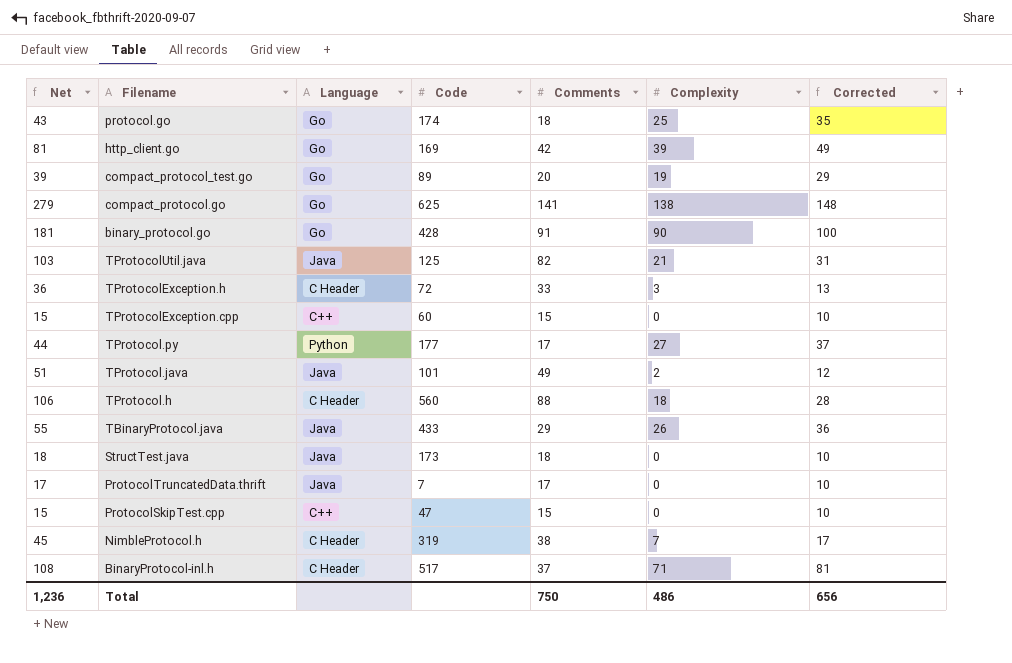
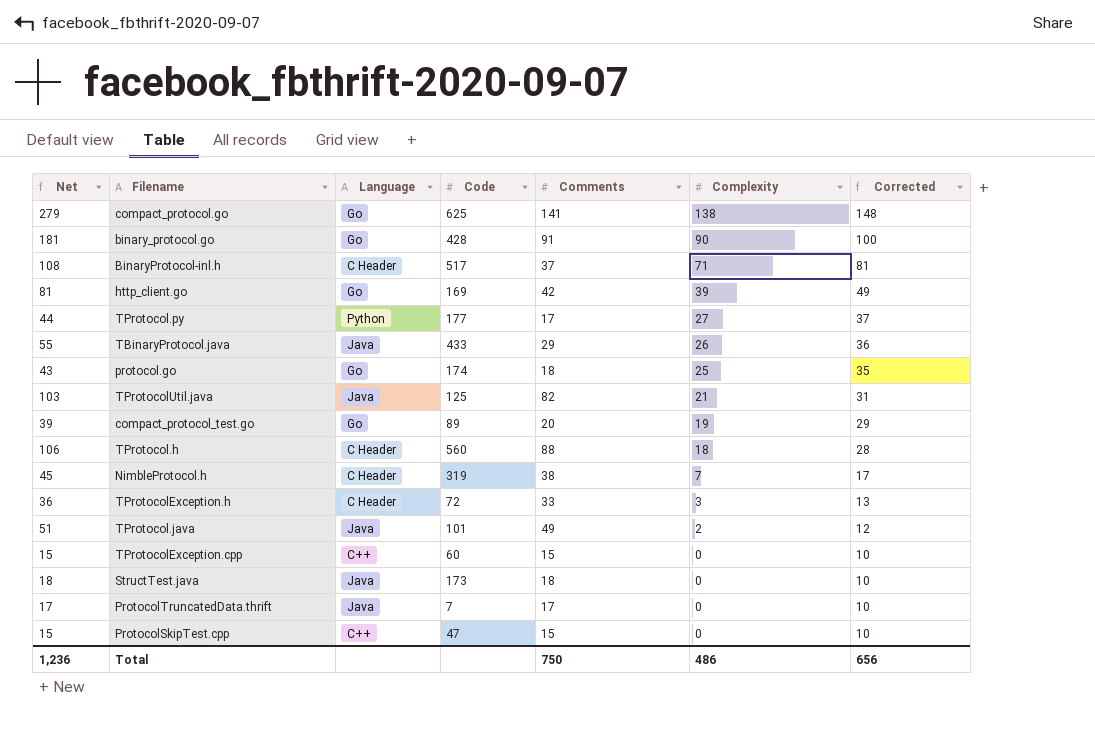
row order: none -> Complexity descending

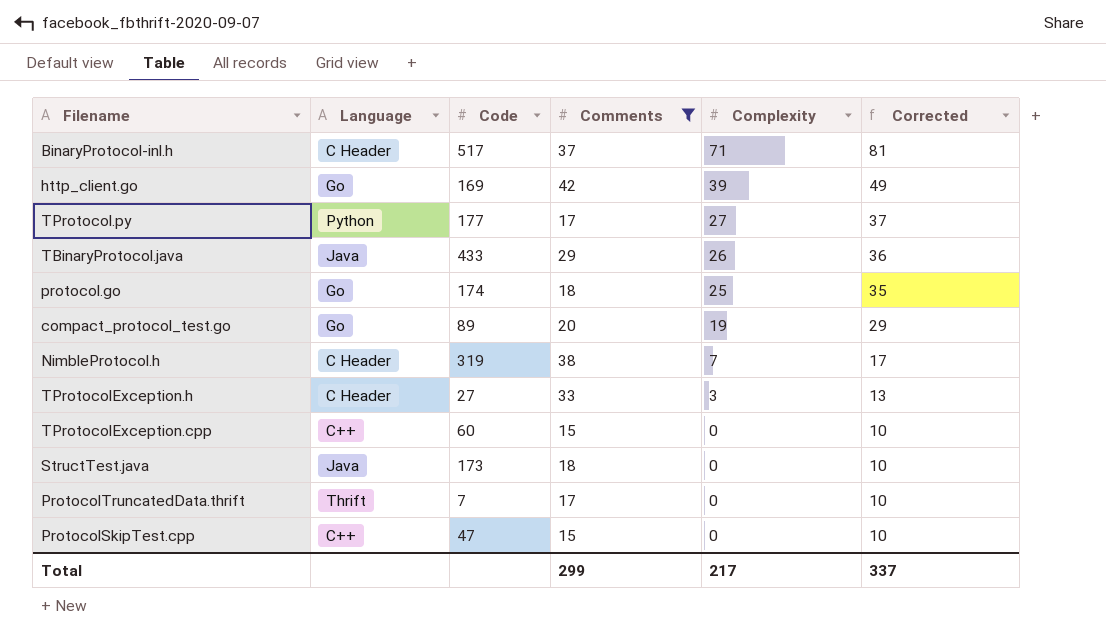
filter: none -> Comments <= 42
column Net | formula: [Comments] + [Complexity] -> none
TProtocolException.h | Code: 72 -> 27
ProtocolTruncatedData.thrift | Language: Java -> Thrift
Total | Comments: 750 -> 299
Total | Complexity: 486 -> 217
Total | Corrected: 656 -> 337

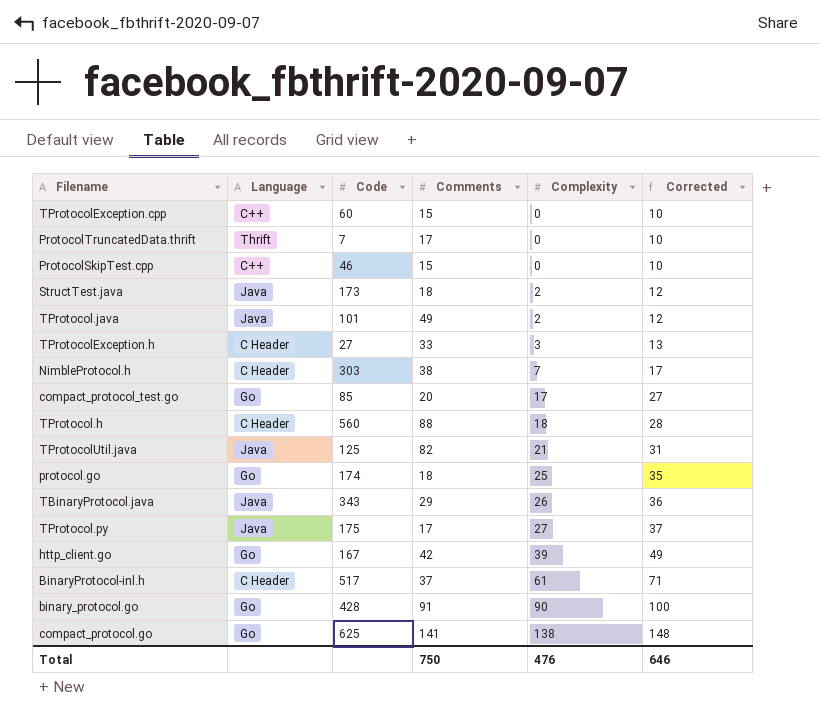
filter: Comments <= 42 -> none
row order: Complexity descending -> Complexity ascending
ProtocolSkipTest.cpp | Code: 47 -> 46
StructTest.java | Complexity: 0 -> 2
StructTest.java | Corrected: 10 -> 12
NimbleProtocol.h | Code: 319 -> 303
compact_protocol_test.go | Code: 89 -> 85
compact_protocol_test.go | Complexity: 19 -> 17
compact_protocol_test.go | Corrected: 29 -> 27
TBinaryProtocol.java | Code: 433 -> 343
TProtocol.py | Language: Python -> Java
TProtocol.py | Code: 177 -> 175
http_client.go | Code: 169 -> 167
BinaryProtocol-inl.h | Complexity: 71 -> 61
BinaryProtocol-inl.h | Corrected: 81 -> 71
Total | Comments: 299 -> 750
Total | Complexity: 217 -> 476
Total | Corrected: 337 -> 646

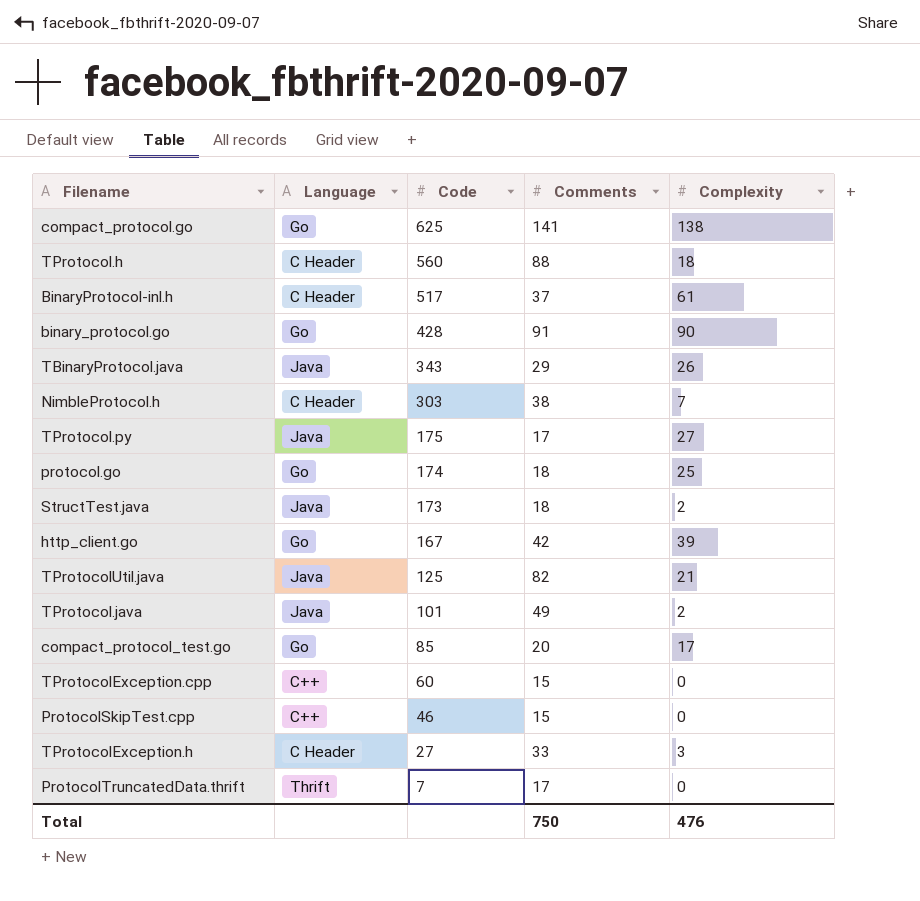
row order: Complexity ascending -> Code descending
column Corrected | formula: [Complexity] + 10 -> none

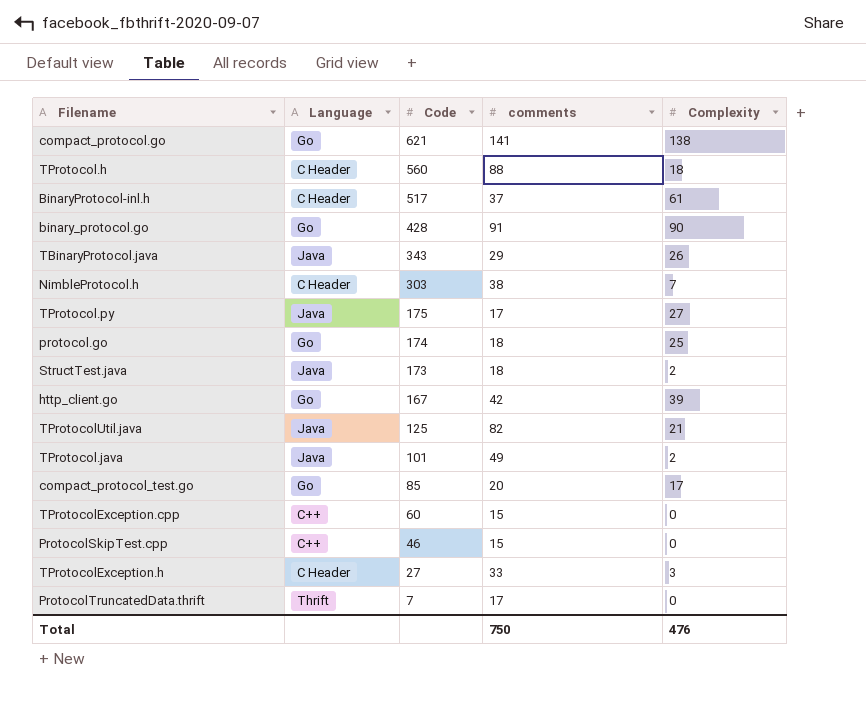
column name: Comments -> comments
compact_protocol.go | Code: 625 -> 621

